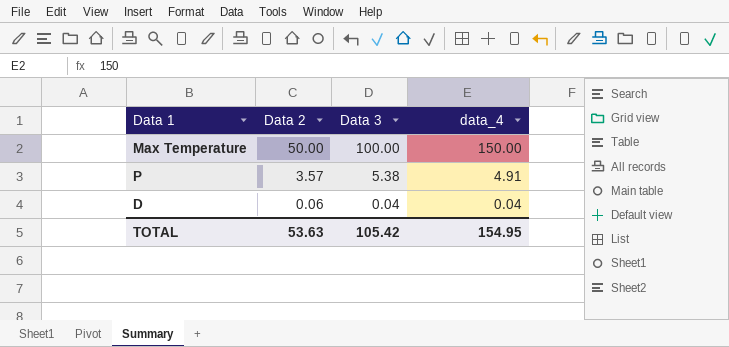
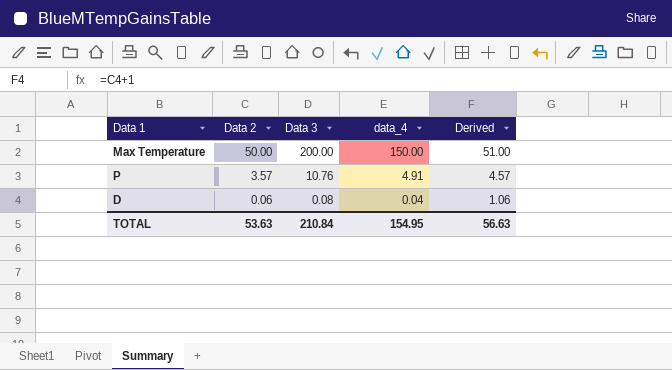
column Derived | formula: none -> [Data 2] + 1
Max Temperature | Data 3: 100.00 -> 200.00
P | Data 3: 5.38 -> 10.76
D | Data 3: 0.04 -> 0.08
TOTAL | Data 3: 105.42 -> 210.84

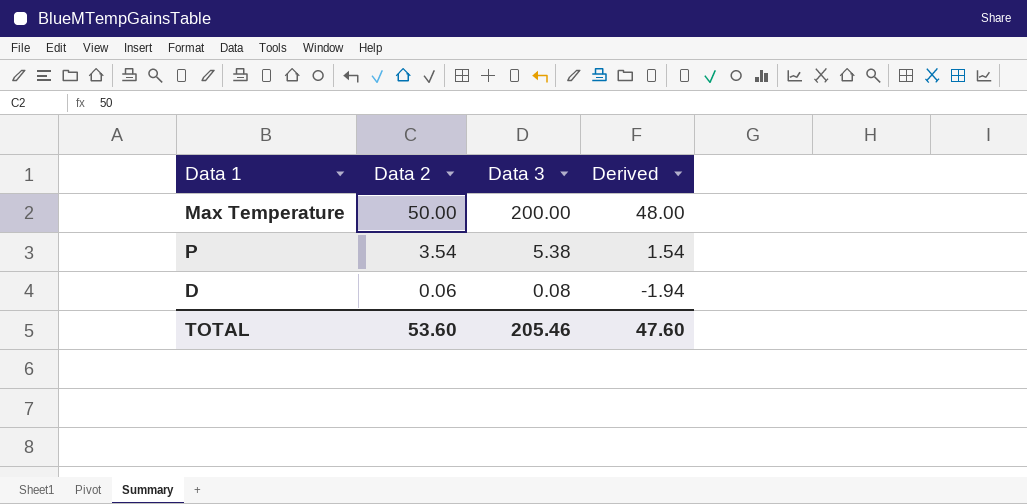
column data_4 | position: 4 -> none
column Derived | formula: [Data 2] + 1 -> [Data 2] - 2
P | Data 2: 3.57 -> 3.54
P | Data 3: 10.76 -> 5.38
TOTAL | Data 2: 53.63 -> 53.60
TOTAL | Data 3: 210.84 -> 205.46
TOTAL | Derived: 56.63 -> 47.60

